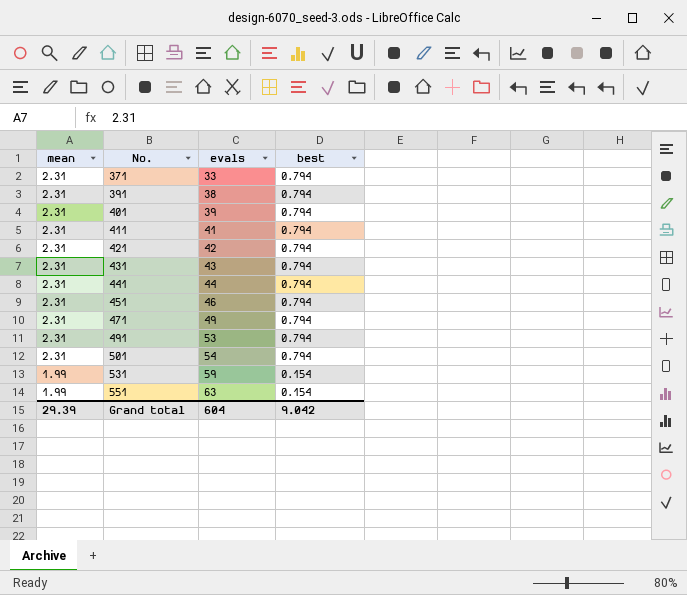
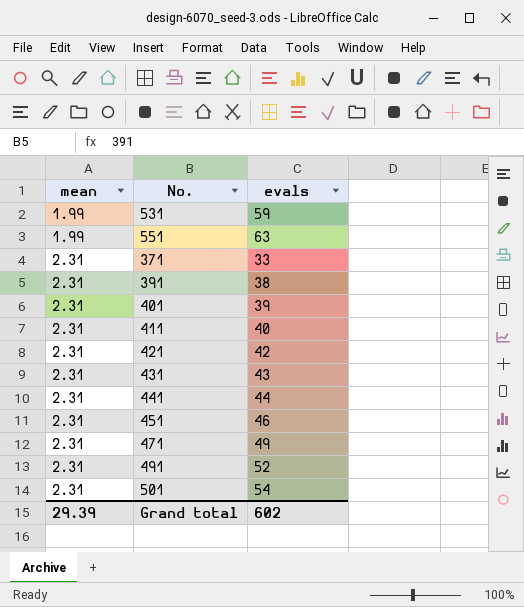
row order: mean descending -> mean ascending
column best | position: 4 -> none
411 | evals: 41 -> 40
491 | evals: 53 -> 52
Grand total | evals: 604 -> 602

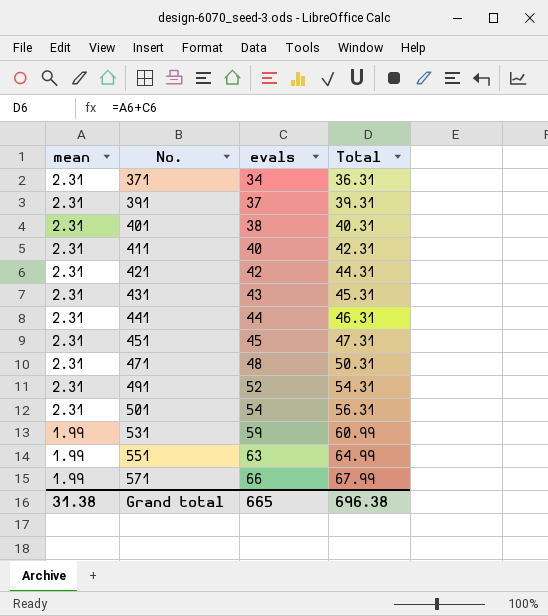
row order: mean ascending -> mean descending
column Total | formula: none -> [mean] + [evals]
371 | evals: 33 -> 34
391 | evals: 38 -> 37
401 | evals: 39 -> 38
451 | evals: 46 -> 45
471 | evals: 49 -> 48
row 571: none -> 1.99 | 66 | 67.99
Grand total | mean: 29.39 -> 31.38
Grand total | evals: 602 -> 665

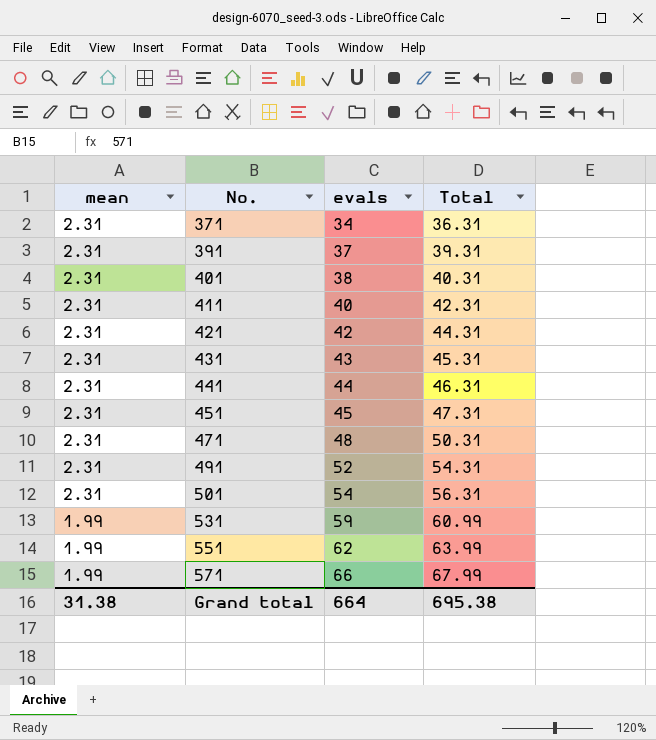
551 | evals: 63 -> 62
551 | Total: 64.99 -> 63.99
Grand total | evals: 665 -> 664
Grand total | Total: 696.38 -> 695.38

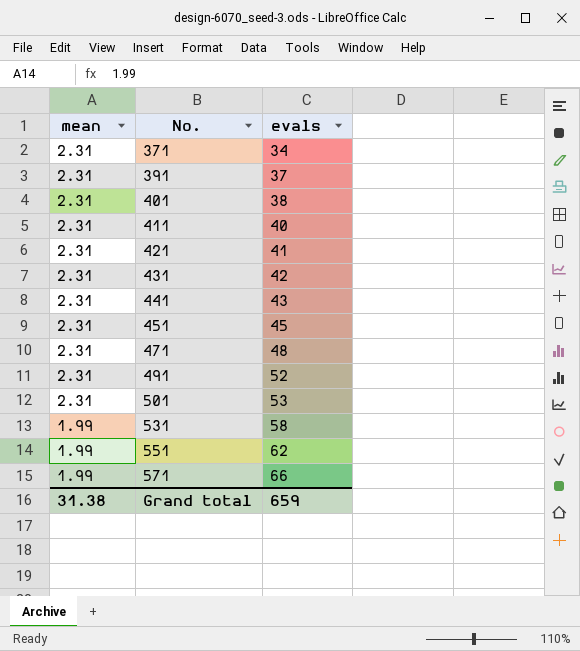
column Total | formula: [mean] + [evals] -> none
421 | evals: 42 -> 41
431 | evals: 43 -> 42
441 | evals: 44 -> 43
501 | evals: 54 -> 53
531 | evals: 59 -> 58
Grand total | evals: 664 -> 659

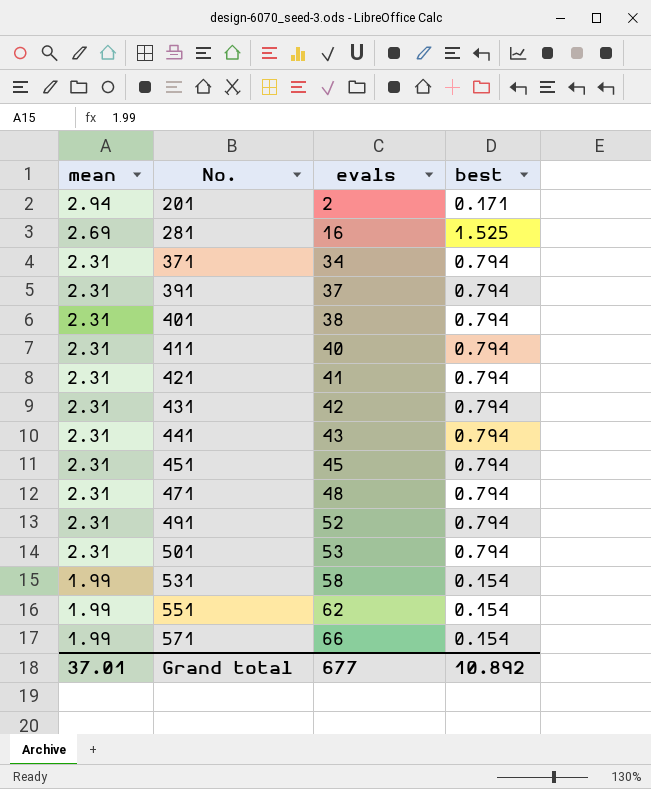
column best | position: none -> 4
row 201: none -> 2.94 | 2 | 0.171
row 281: none -> 2.69 | 16 | 1.525
Grand total | mean: 31.38 -> 37.01
Grand total | evals: 659 -> 677

